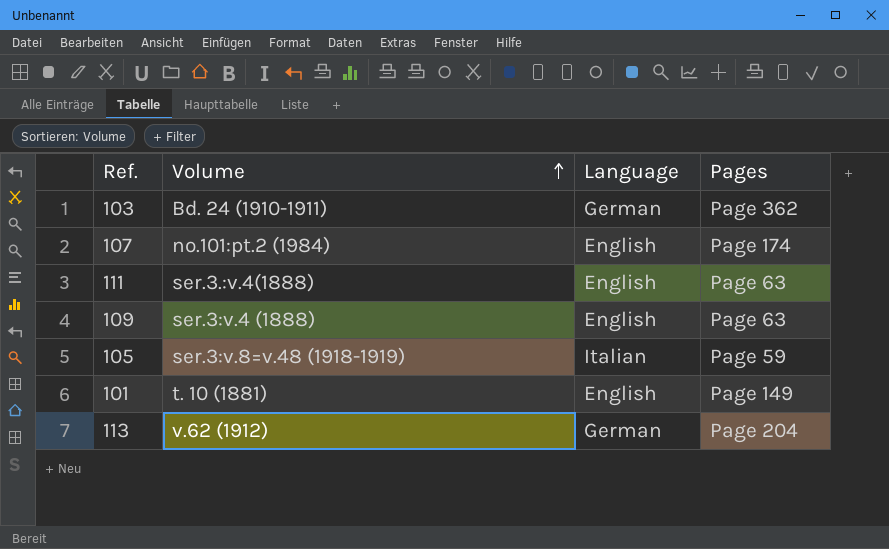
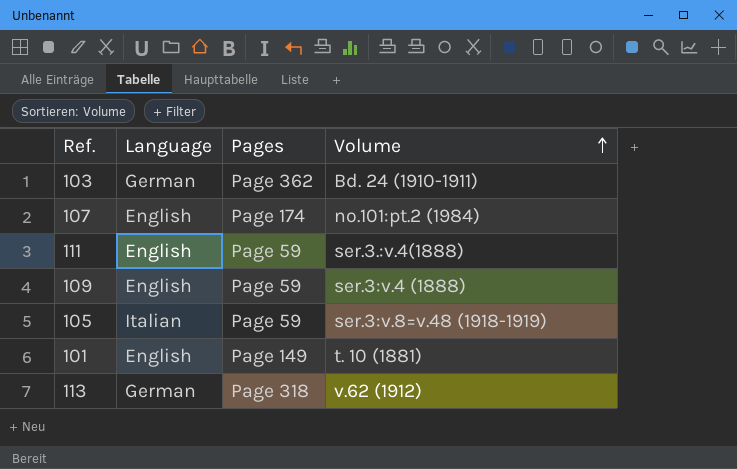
column Volume | position: 2 -> 4
111 | Pages: Page 63 -> Page 59
109 | Pages: Page 63 -> Page 59
113 | Pages: Page 204 -> Page 318

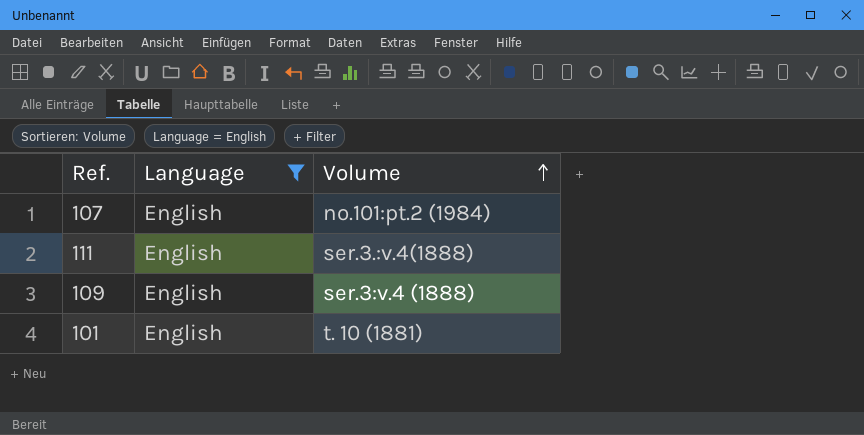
filter: none -> Language = English
column Pages | position: 3 -> none

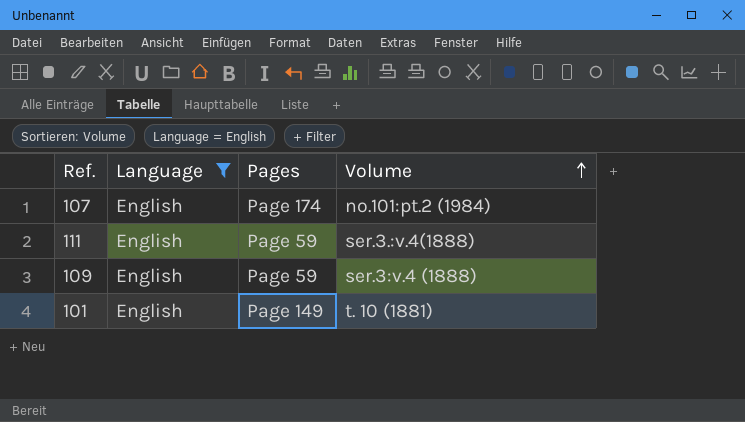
column Pages | position: none -> 3

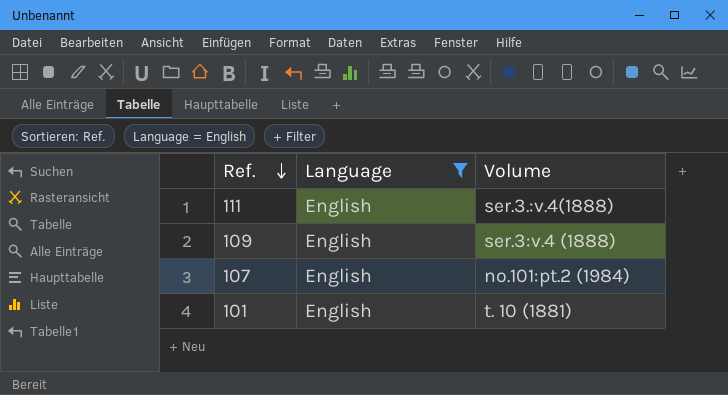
row order: Volume ascending -> Ref. descending
column Pages | position: 3 -> none

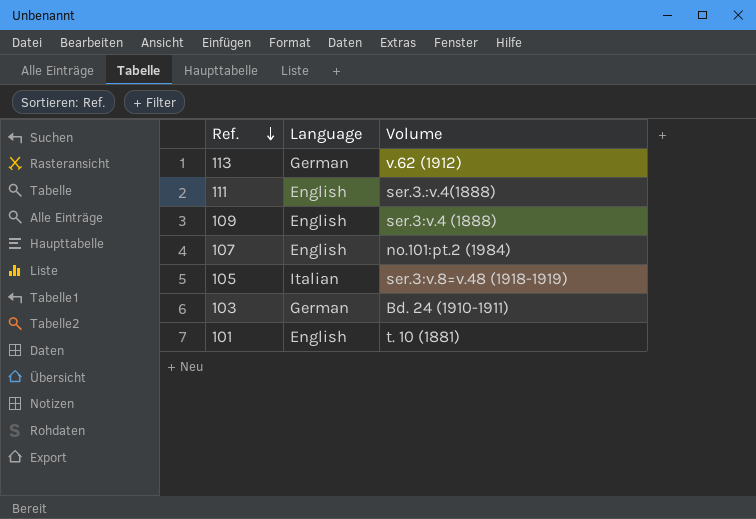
filter: Language = English -> none

